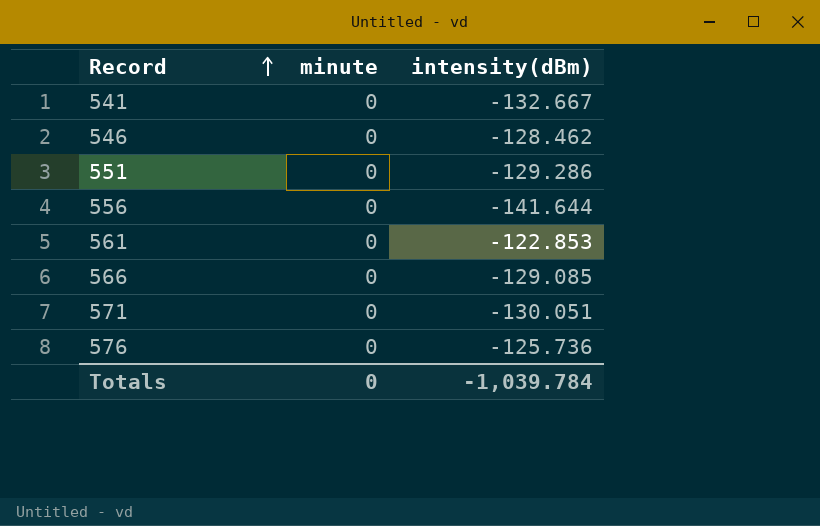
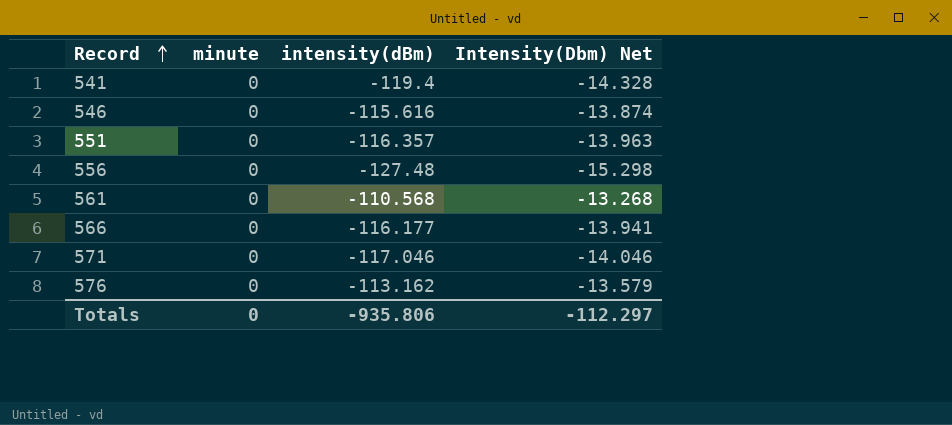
column Intensity(Dbm) Net | formula: none -> [intensity(dBm)] * 0.12
541 | intensity(dBm): -132.667 -> -119.4
546 | intensity(dBm): -128.462 -> -115.616
551 | intensity(dBm): -129.286 -> -116.357
556 | intensity(dBm): -141.644 -> -127.48
561 | intensity(dBm): -122.853 -> -110.568
566 | intensity(dBm): -129.085 -> -116.177
571 | intensity(dBm): -130.051 -> -117.046
576 | intensity(dBm): -125.736 -> -113.162
Totals | intensity(dBm): -1,039.784 -> -935.806

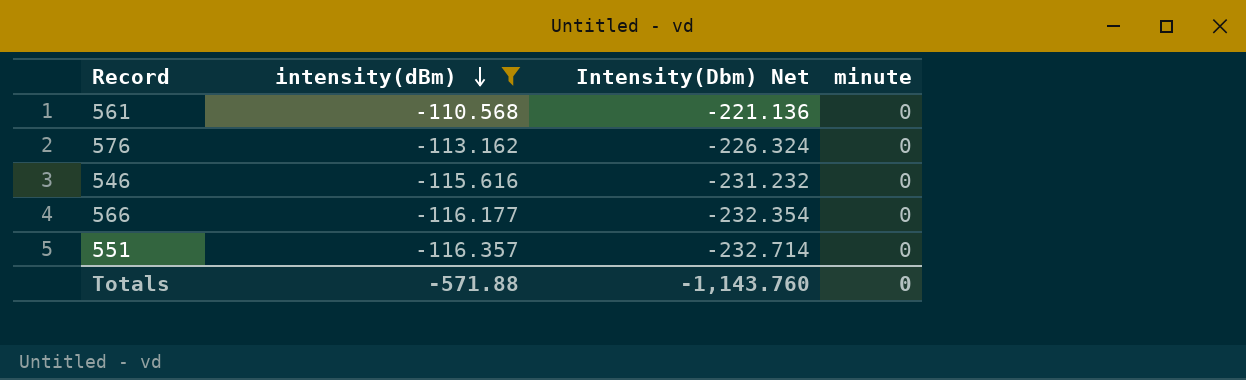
filter: none -> intensity(dBm) >= -116.357
row order: Record ascending -> intensity(dBm) descending
column Intensity(Dbm) Net | formula: [intensity(dBm)] * 0.12 -> [intensity(dBm)] * 2
column minute | position: 2 -> 4
Totals | intensity(dBm): -935.806 -> -571.88
Totals | Intensity(Dbm) Net: -112.297 -> -1,143.760

